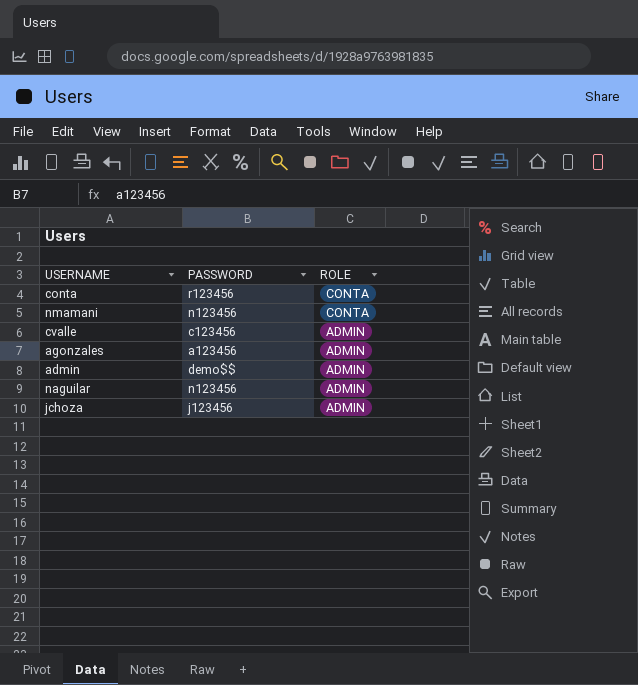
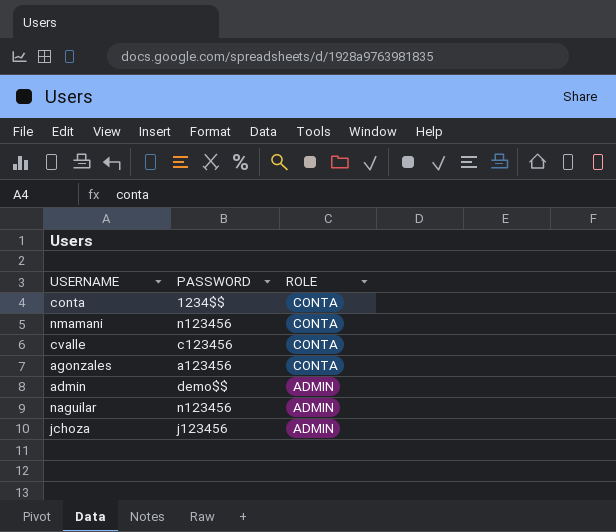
conta | PASSWORD: r123456 -> 1234$$
cvalle | ROLE: ADMIN -> CONTA
agonzales | ROLE: ADMIN -> CONTA

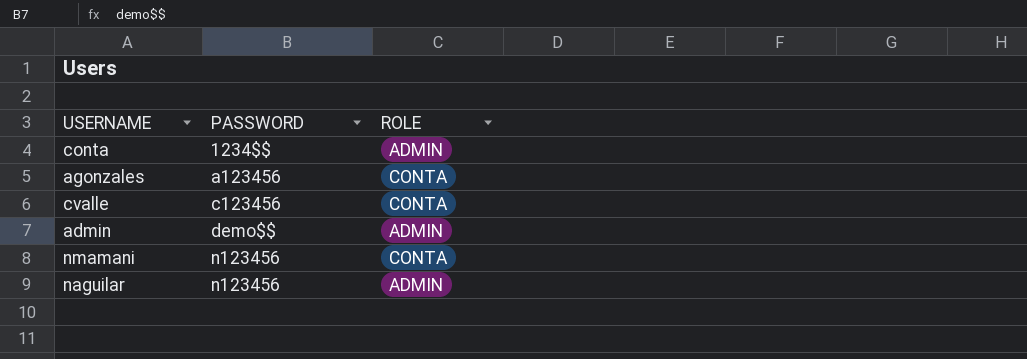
row order: ROLE descending -> PASSWORD ascending
row jchoza: j123456 | ADMIN -> none
conta | ROLE: CONTA -> ADMIN

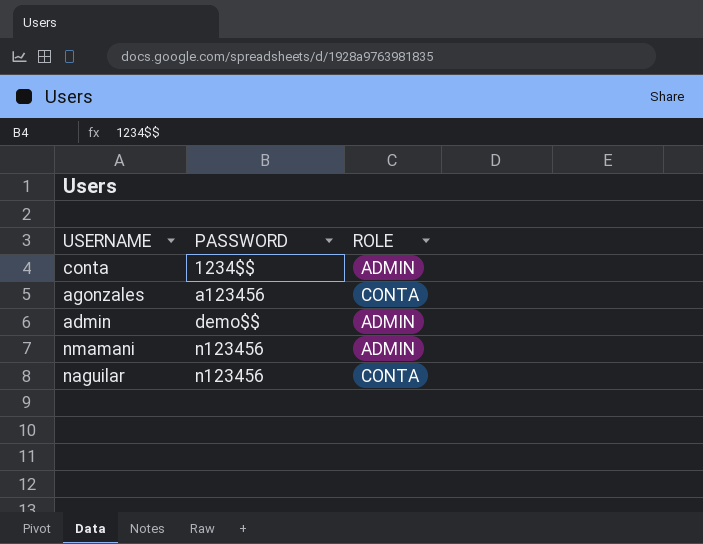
row cvalle: c123456 | CONTA -> none
nmamani | ROLE: CONTA -> ADMIN
naguilar | ROLE: ADMIN -> CONTA

